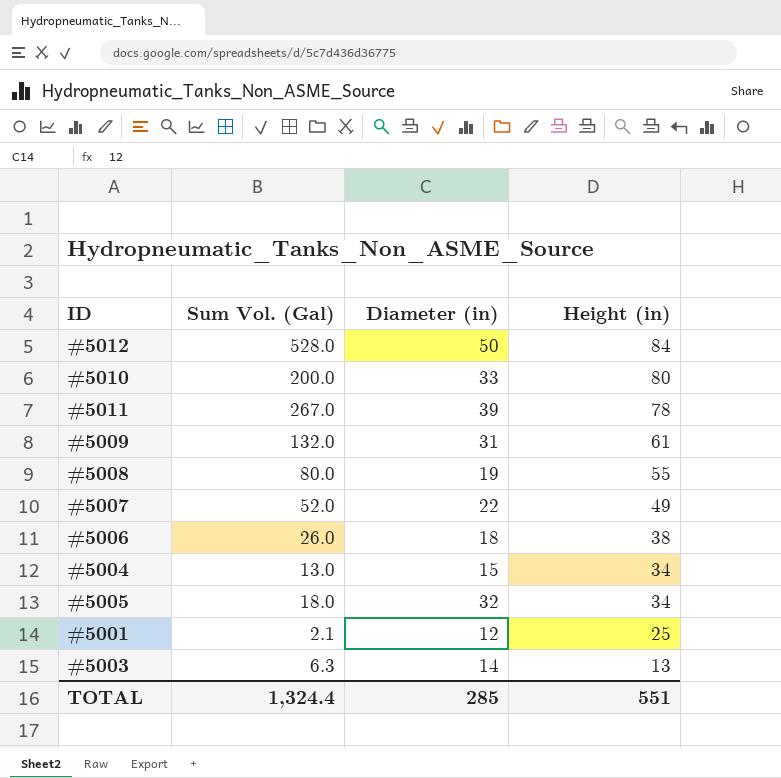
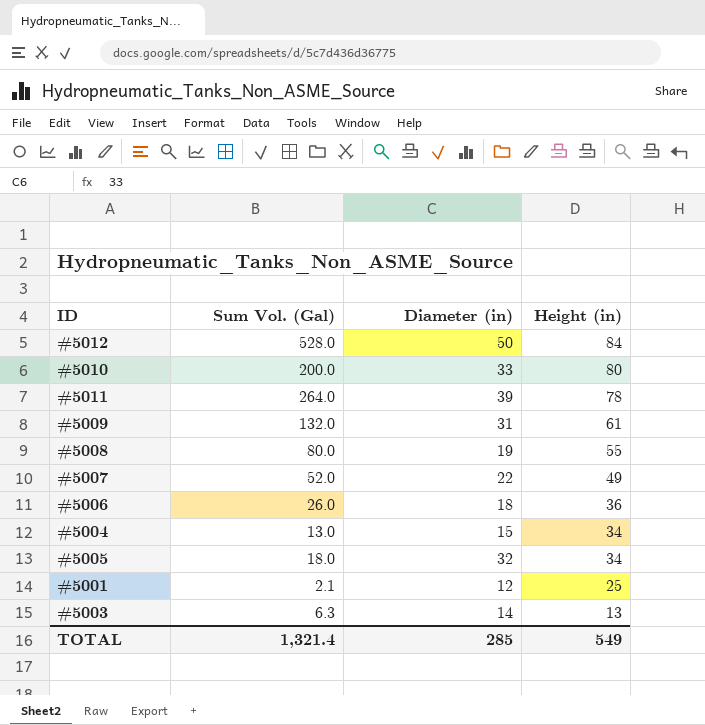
#5011 | Sum Vol. (Gal): 267.0 -> 264.0
#5006 | Height (in): 38 -> 36
TOTAL | Sum Vol. (Gal): 1,324.4 -> 1,321.4
TOTAL | Height (in): 551 -> 549

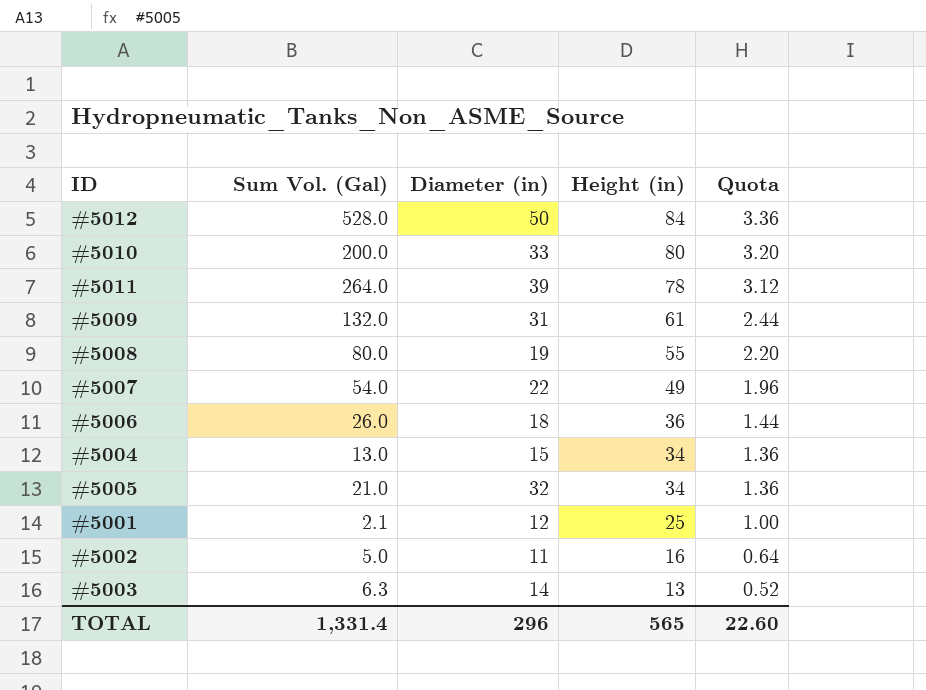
column Quota | formula: none -> [Height (in)] * 0.04
#5007 | Sum Vol. (Gal): 52.0 -> 54.0
#5005 | Sum Vol. (Gal): 18.0 -> 21.0
row #5002: none -> 5.0 | 11 | 16 | 0.64
TOTAL | Sum Vol. (Gal): 1,321.4 -> 1,331.4
TOTAL | Diameter (in): 285 -> 296
TOTAL | Height (in): 549 -> 565

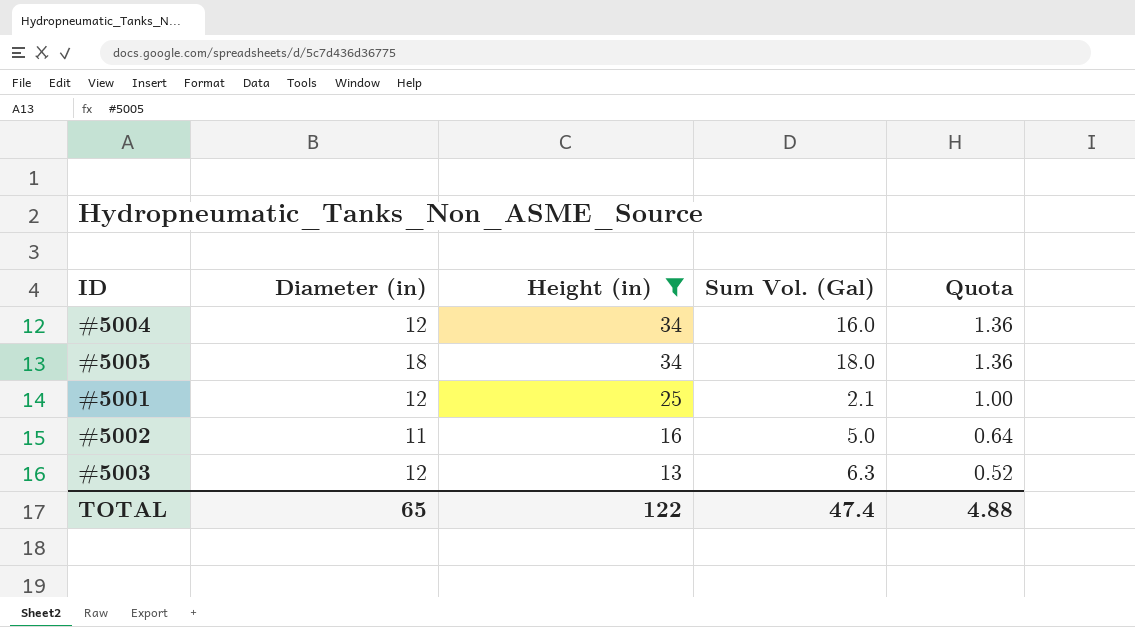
filter: none -> Height (in) <= 34
column Sum Vol. (Gal) | position: 2 -> 4
#5004 | Diameter (in): 15 -> 12
#5004 | Sum Vol. (Gal): 13.0 -> 16.0
#5005 | Diameter (in): 32 -> 18
#5005 | Sum Vol. (Gal): 21.0 -> 18.0
#5003 | Diameter (in): 14 -> 12
TOTAL | Diameter (in): 296 -> 65
TOTAL | Height (in): 565 -> 122
TOTAL | Sum Vol. (Gal): 1,331.4 -> 47.4
TOTAL | Quota: 22.60 -> 4.88

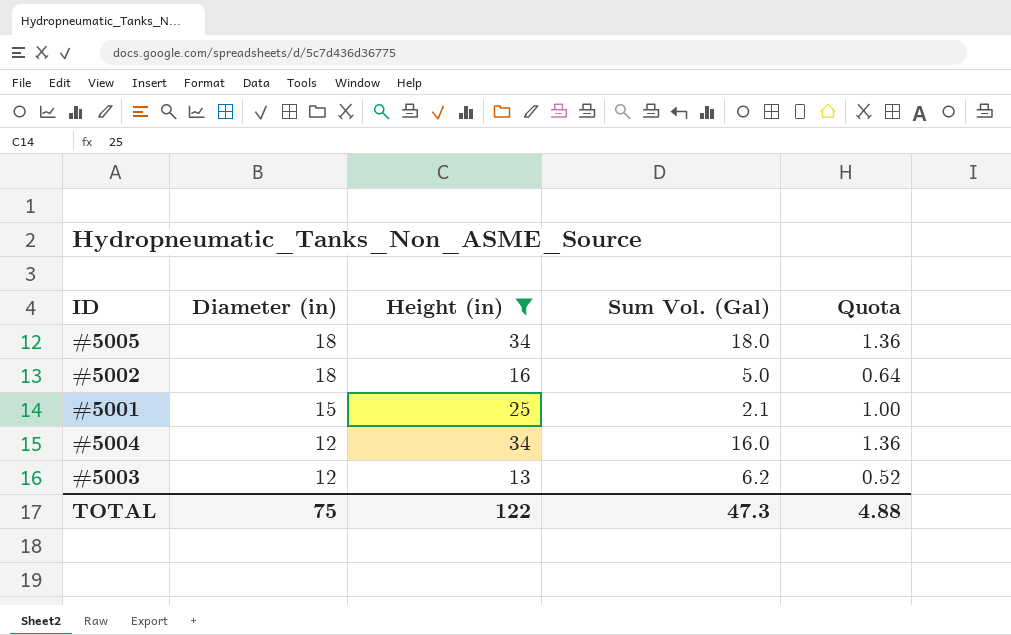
row order: Height (in) descending -> Diameter (in) descending
#5002 | Diameter (in): 11 -> 18
#5001 | Diameter (in): 12 -> 15
#5003 | Sum Vol. (Gal): 6.3 -> 6.2
TOTAL | Diameter (in): 65 -> 75
TOTAL | Sum Vol. (Gal): 47.4 -> 47.3

